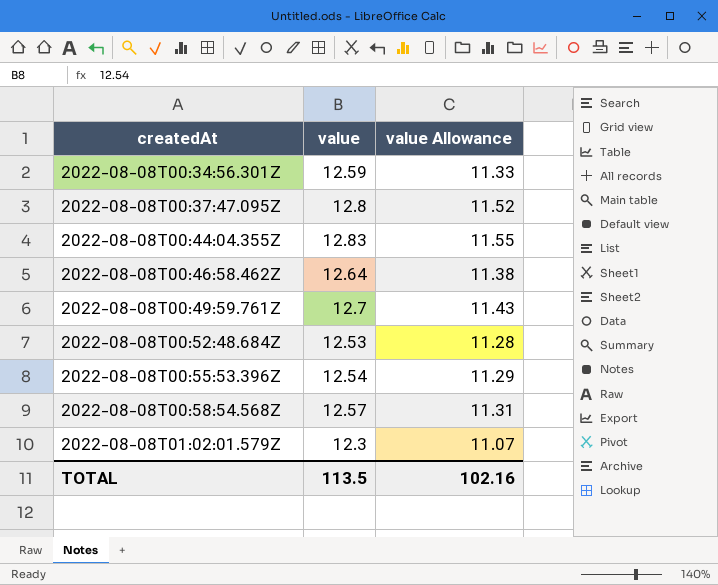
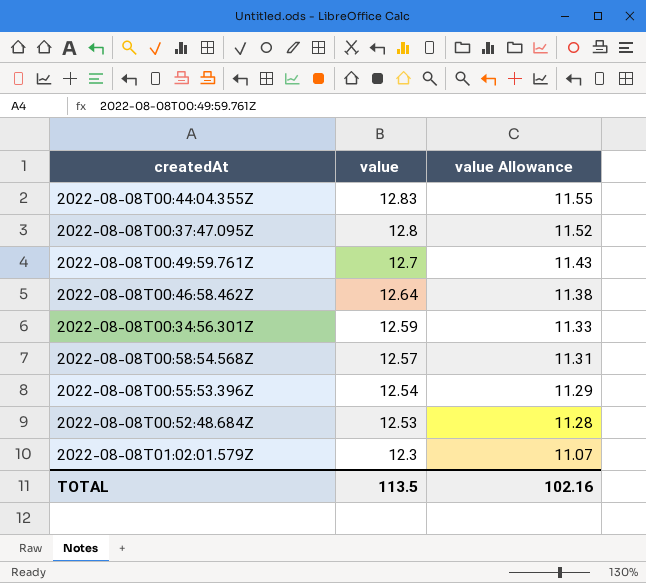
row order: createdAt ascending -> value descending

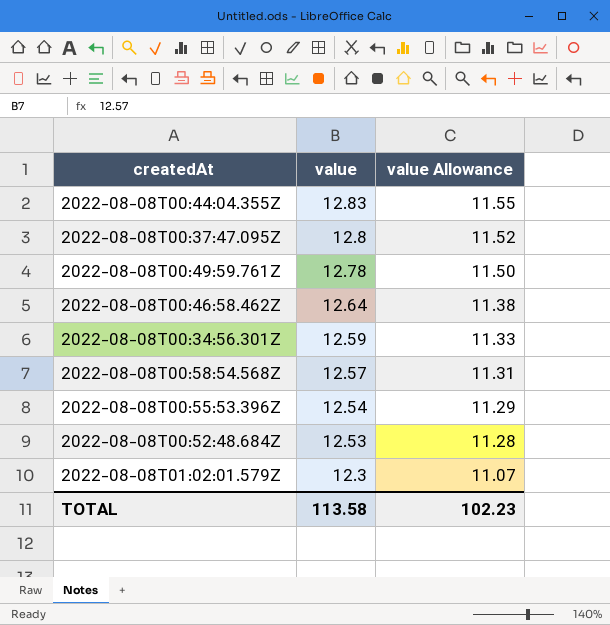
2022-08-08T00:49:59.761Z | value: 12.7 -> 12.78
2022-08-08T00:49:59.761Z | value Allowance: 11.43 -> 11.50
TOTAL | value: 113.5 -> 113.58
TOTAL | value Allowance: 102.16 -> 102.23

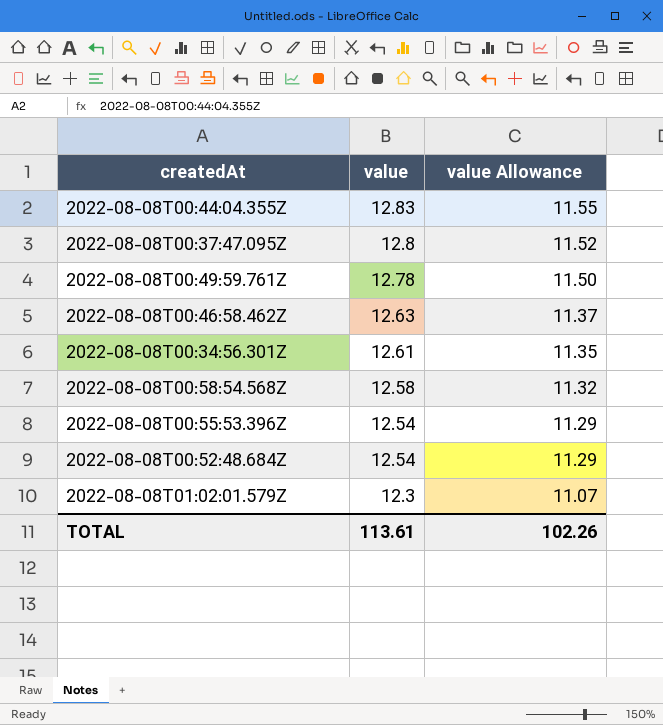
2022-08-08T00:46:58.462Z | value: 12.64 -> 12.63
2022-08-08T00:46:58.462Z | value Allowance: 11.38 -> 11.37
2022-08-08T00:34:56.301Z | value: 12.59 -> 12.61
2022-08-08T00:34:56.301Z | value Allowance: 11.33 -> 11.35
2022-08-08T00:58:54.568Z | value: 12.57 -> 12.58
2022-08-08T00:58:54.568Z | value Allowance: 11.31 -> 11.32
2022-08-08T00:52:48.684Z | value: 12.53 -> 12.54
2022-08-08T00:52:48.684Z | value Allowance: 11.28 -> 11.29
TOTAL | value: 113.58 -> 113.61
TOTAL | value Allowance: 102.23 -> 102.26

